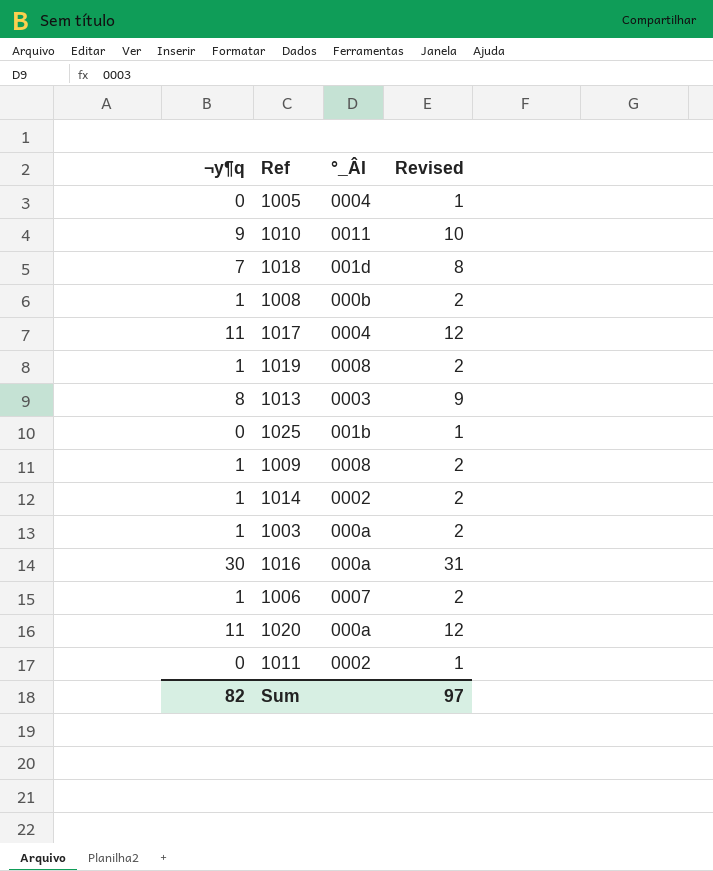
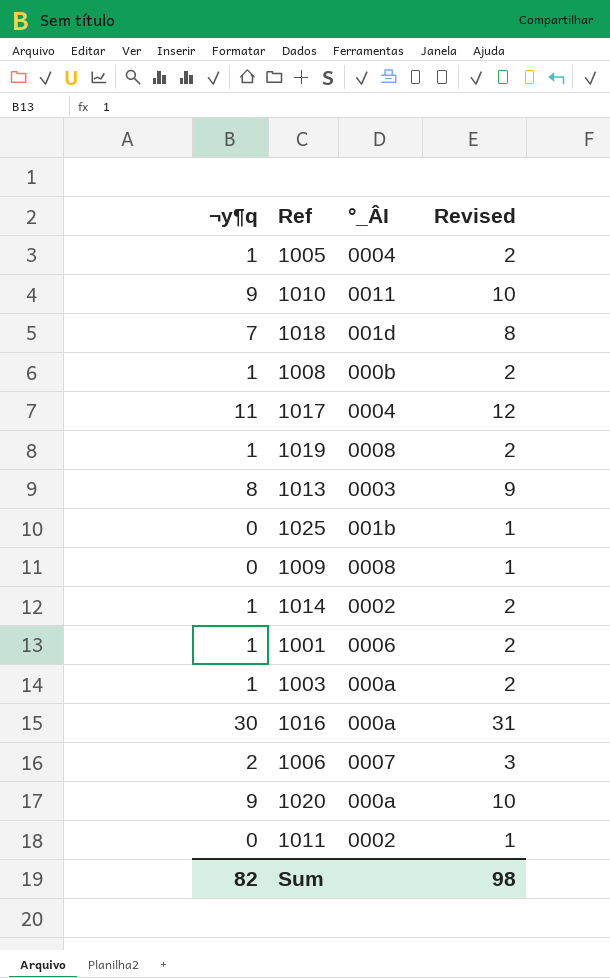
1005 | ¬y¶q: 0 -> 1
1005 | Revised: 1 -> 2
1009 | ¬y¶q: 1 -> 0
1009 | Revised: 2 -> 1
row 1001: none -> 1 | 0006 | 2
1006 | ¬y¶q: 1 -> 2
1006 | Revised: 2 -> 3
1020 | ¬y¶q: 11 -> 9
1020 | Revised: 12 -> 10
Sum | Revised: 97 -> 98

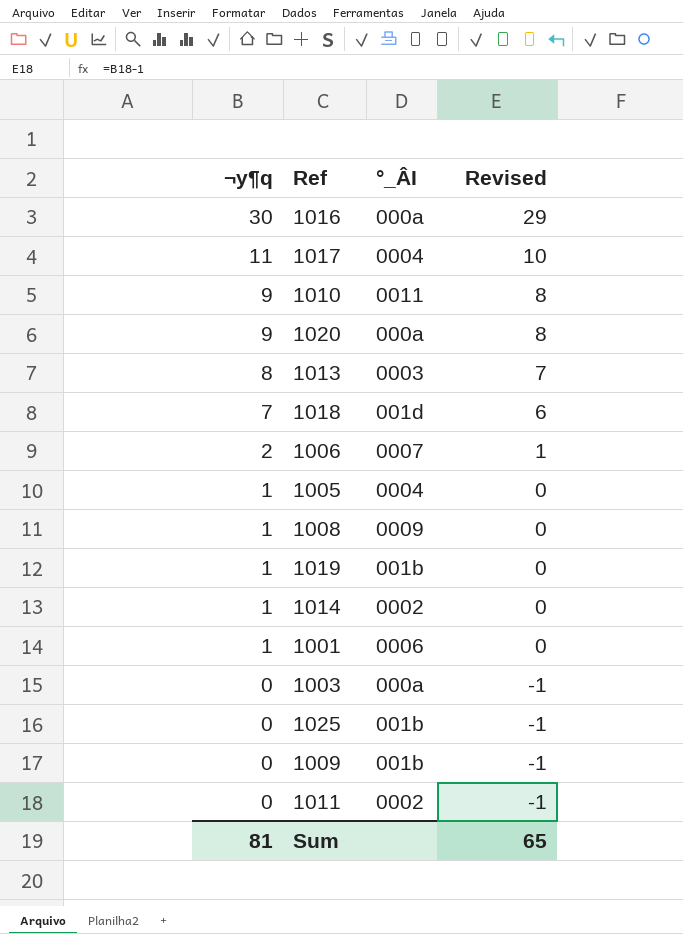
row order: none -> ¬y¶q descending
column Revised | formula: [¬y¶q] + 1 -> [¬y¶q] - 1
1008 | °_ÂI: 000b -> 0009
1019 | °_ÂI: 0008 -> 001b
1003 | ¬y¶q: 1 -> 0
1009 | °_ÂI: 0008 -> 001b
Sum | ¬y¶q: 82 -> 81
Sum | Revised: 98 -> 65

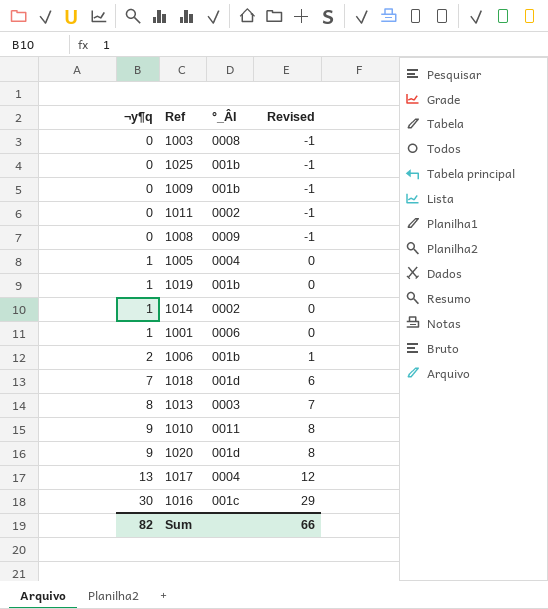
row order: ¬y¶q descending -> ¬y¶q ascending
1003 | °_ÂI: 000a -> 0008
1008 | ¬y¶q: 1 -> 0
1008 | Revised: 0 -> -1
1006 | °_ÂI: 0007 -> 001b
1020 | °_ÂI: 000a -> 001d
1017 | ¬y¶q: 11 -> 13
1017 | Revised: 10 -> 12
1016 | °_ÂI: 000a -> 001c
Sum | ¬y¶q: 81 -> 82
Sum | Revised: 65 -> 66

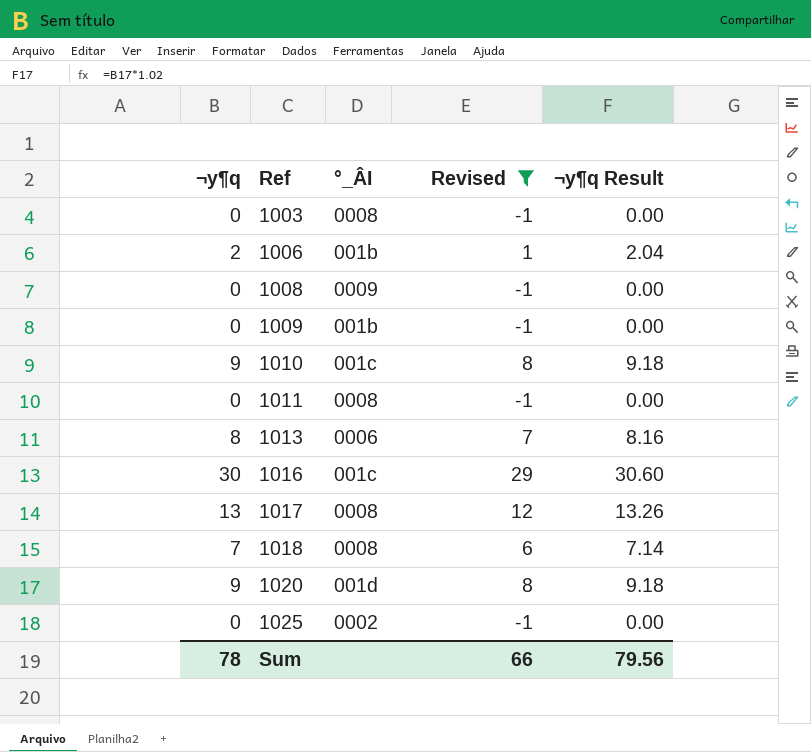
filter: none -> Revised != 0
row order: ¬y¶q ascending -> Ref ascending
column ¬y¶q Result | formula: none -> [¬y¶q] * 1.02
1010 | °_ÂI: 0011 -> 001c
1011 | °_ÂI: 0002 -> 0008
1013 | °_ÂI: 0003 -> 0006
1017 | °_ÂI: 0004 -> 0008
1018 | °_ÂI: 001d -> 0008
1025 | °_ÂI: 001b -> 0002
Sum | ¬y¶q: 82 -> 78

